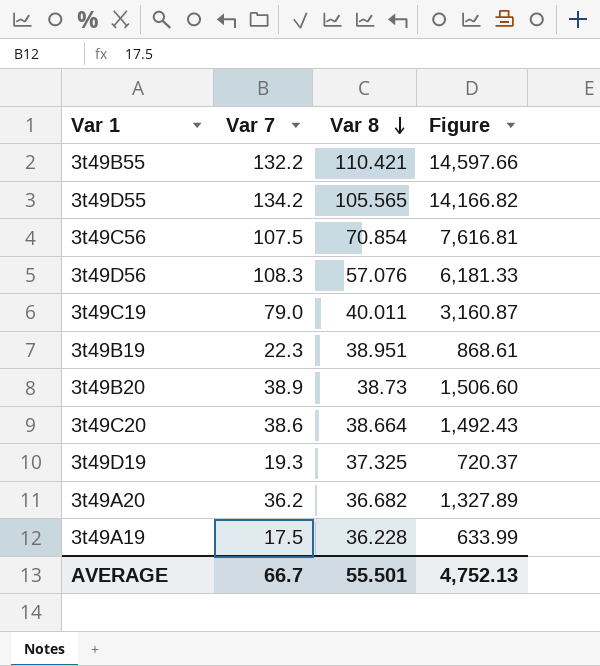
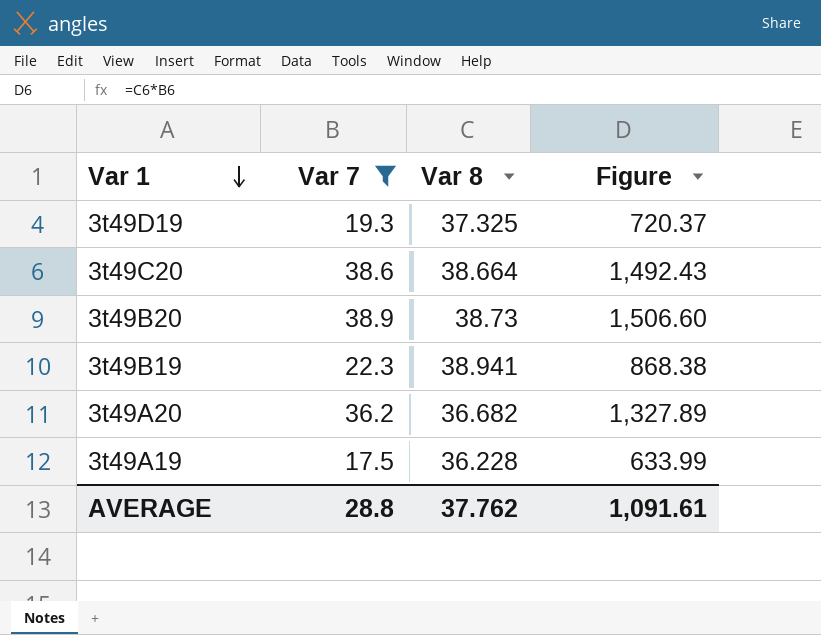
filter: none -> Var 7 <= 38.9
row order: Var 8 descending -> Var 1 descending
3t49B19 | Var 8: 38.951 -> 38.941
3t49B19 | Figure: 868.61 -> 868.38
AVERAGE | Var 7: 66.7 -> 28.8
AVERAGE | Var 8: 55.501 -> 37.762
AVERAGE | Figure: 4,752.13 -> 1,091.61

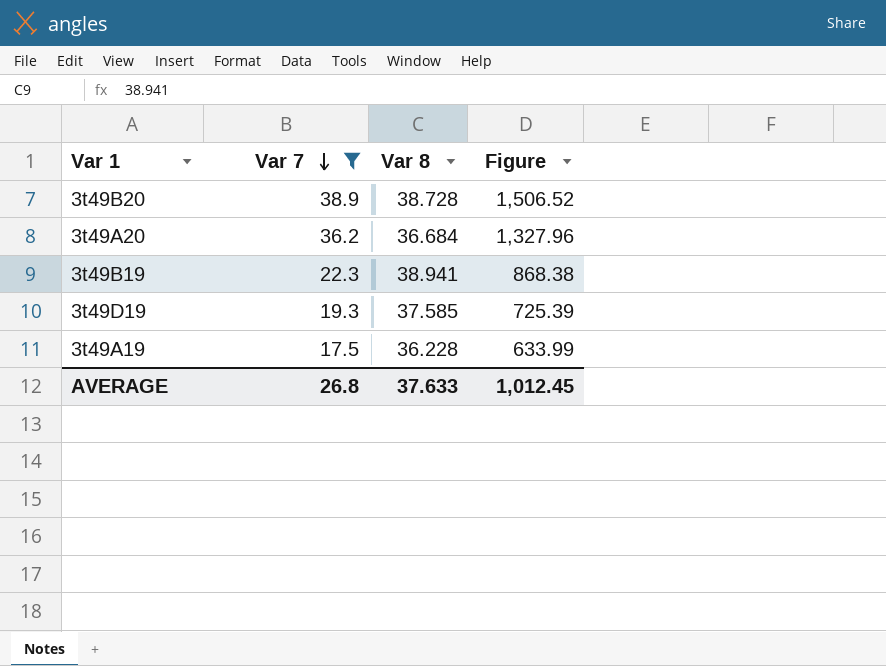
row order: Var 1 descending -> Var 7 descending
row 3t49C20: 38.6 | 38.664 | 1,492.43 -> none
3t49B20 | Var 8: 38.73 -> 38.728
3t49B20 | Figure: 1,506.60 -> 1,506.52
3t49A20 | Var 8: 36.682 -> 36.684
3t49A20 | Figure: 1,327.89 -> 1,327.96
3t49D19 | Var 8: 37.325 -> 37.585
3t49D19 | Figure: 720.37 -> 725.39
AVERAGE | Var 7: 28.8 -> 26.8
AVERAGE | Var 8: 37.762 -> 37.633
AVERAGE | Figure: 1,091.61 -> 1,012.45

